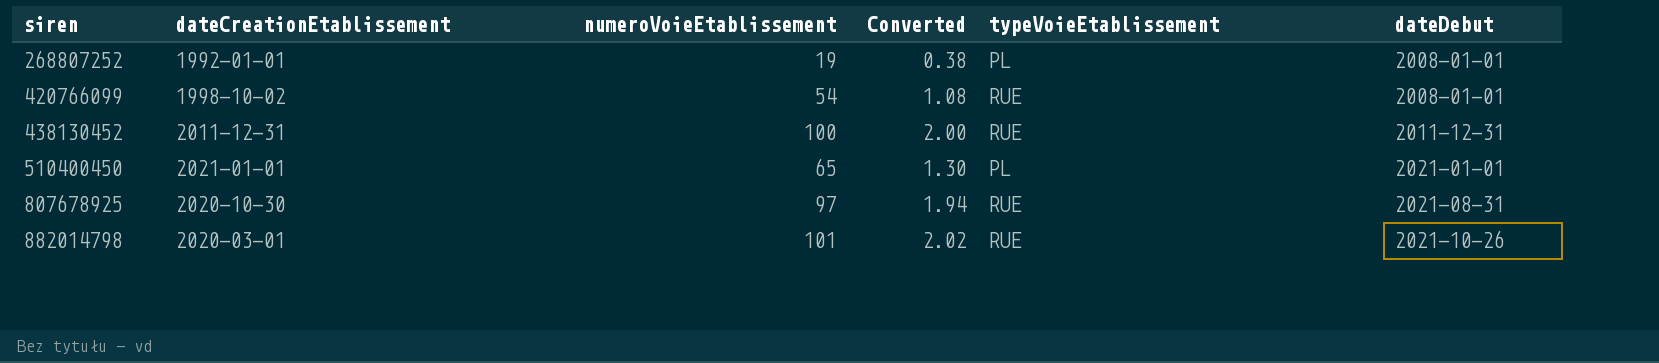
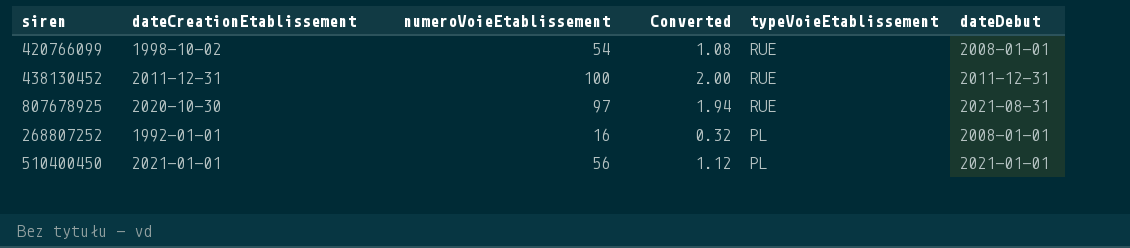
row order: siren ascending -> typeVoieEtablissement descending
row 882014798: 2020-03-01 | 101 | 2.02 | RUE | 2021-10-26 -> none
268807252 | numeroVoieEtablissement: 19 -> 16
268807252 | Converted: 0.38 -> 0.32
510400450 | numeroVoieEtablissement: 65 -> 56
510400450 | Converted: 1.30 -> 1.12

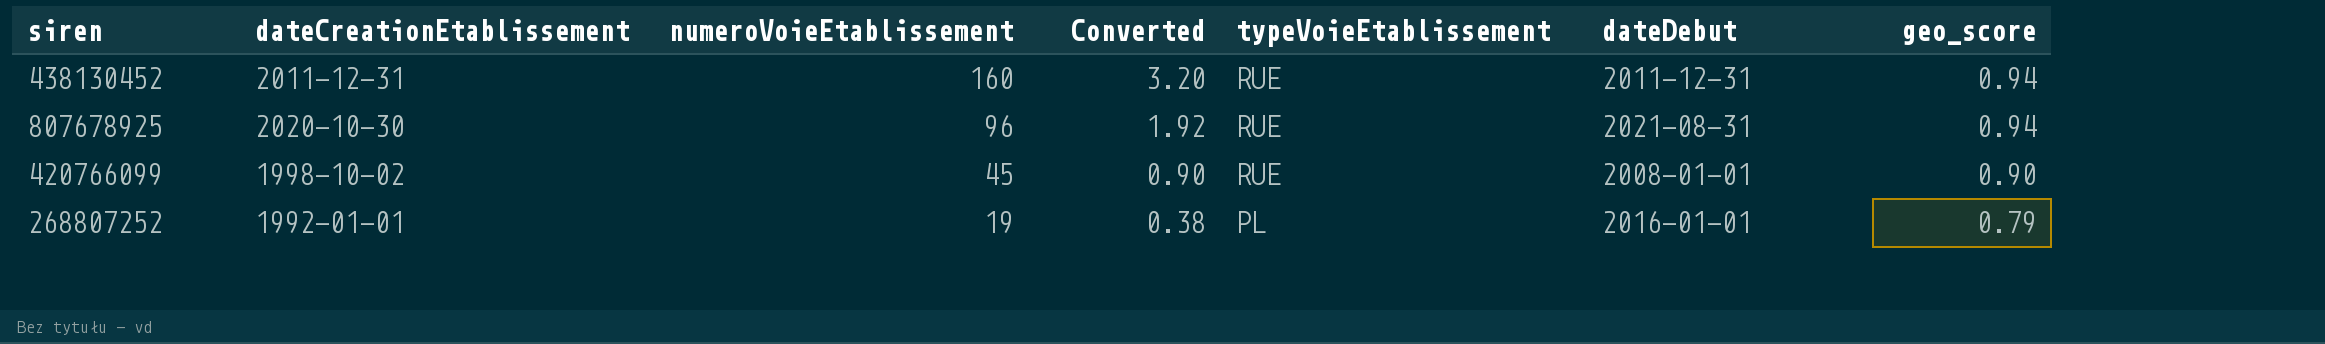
row order: typeVoieEtablissement descending -> numeroVoieEtablissement descending
column geo_score | position: none -> 7
row 510400450: 2021-01-01 | 56 | 1.12 | PL | 2021-01-01 -> none
438130452 | numeroVoieEtablissement: 100 -> 160
438130452 | Converted: 2.00 -> 3.20
807678925 | numeroVoieEtablissement: 97 -> 96
807678925 | Converted: 1.94 -> 1.92
420766099 | numeroVoieEtablissement: 54 -> 45
420766099 | Converted: 1.08 -> 0.90
268807252 | numeroVoieEtablissement: 16 -> 19
268807252 | Converted: 0.32 -> 0.38
268807252 | dateDebut: 2008-01-01 -> 2016-01-01

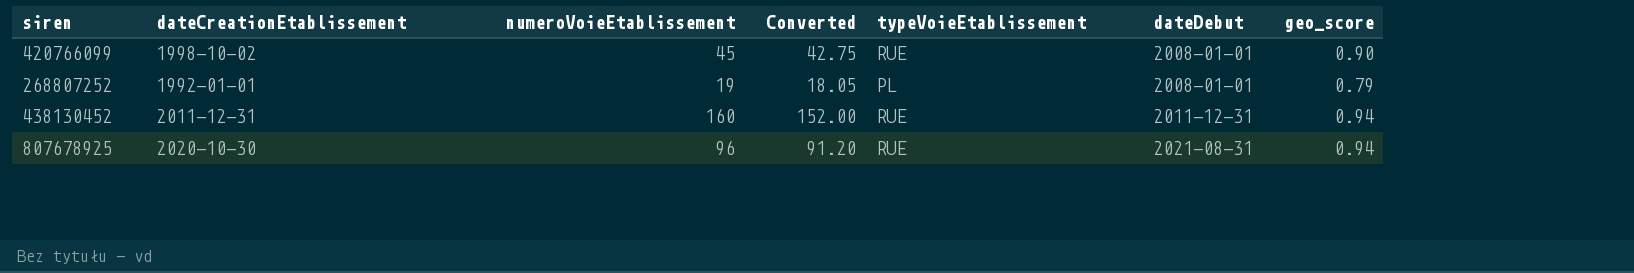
row order: numeroVoieEtablissement descending -> dateDebut ascending
column Converted | formula: [numeroVoieEtablissement] * 0.02 -> [numeroVoieEtablissement] * 0.95
268807252 | dateDebut: 2016-01-01 -> 2008-01-01

